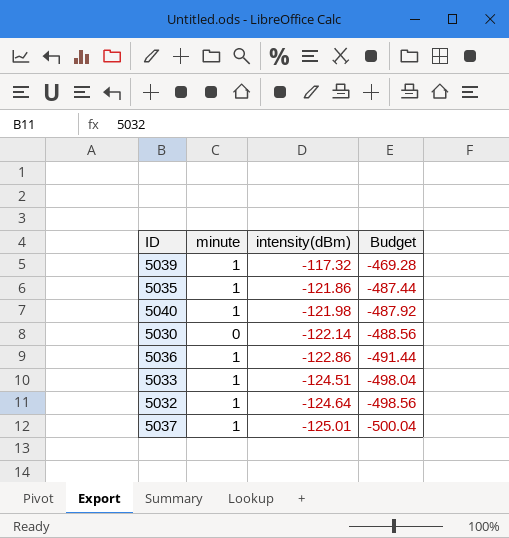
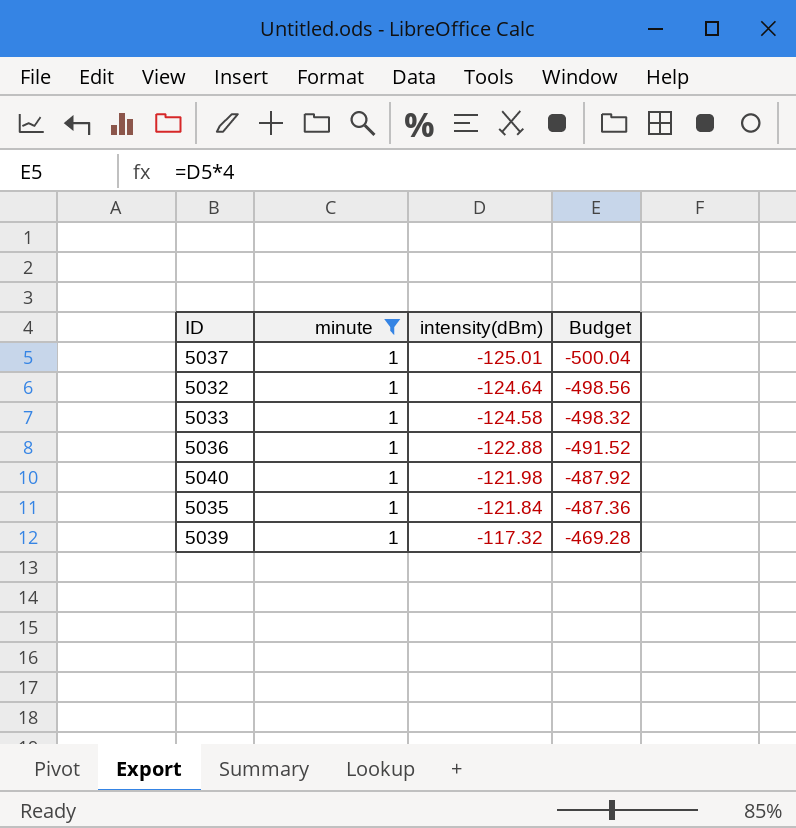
filter: none -> minute = 1
row order: intensity(dBm) descending -> intensity(dBm) ascending
5033 | intensity(dBm): -124.51 -> -124.58
5033 | Budget: -498.04 -> -498.32
5036 | intensity(dBm): -122.86 -> -122.88
5036 | Budget: -491.44 -> -491.52
5035 | intensity(dBm): -121.86 -> -121.84
5035 | Budget: -487.44 -> -487.36

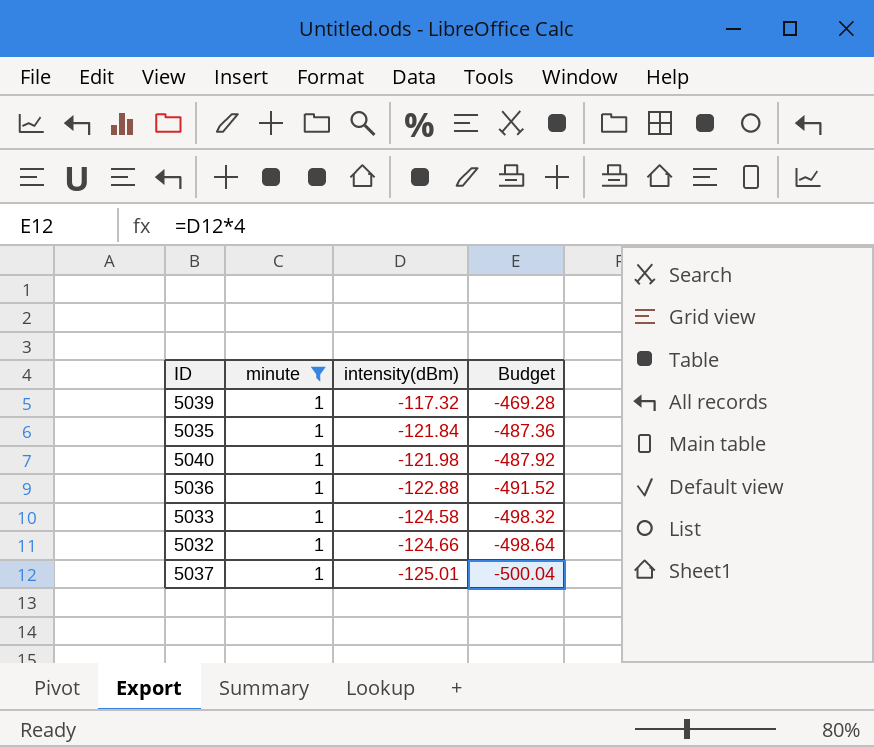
row order: intensity(dBm) ascending -> intensity(dBm) descending
5032 | intensity(dBm): -124.64 -> -124.66
5032 | Budget: -498.56 -> -498.64

